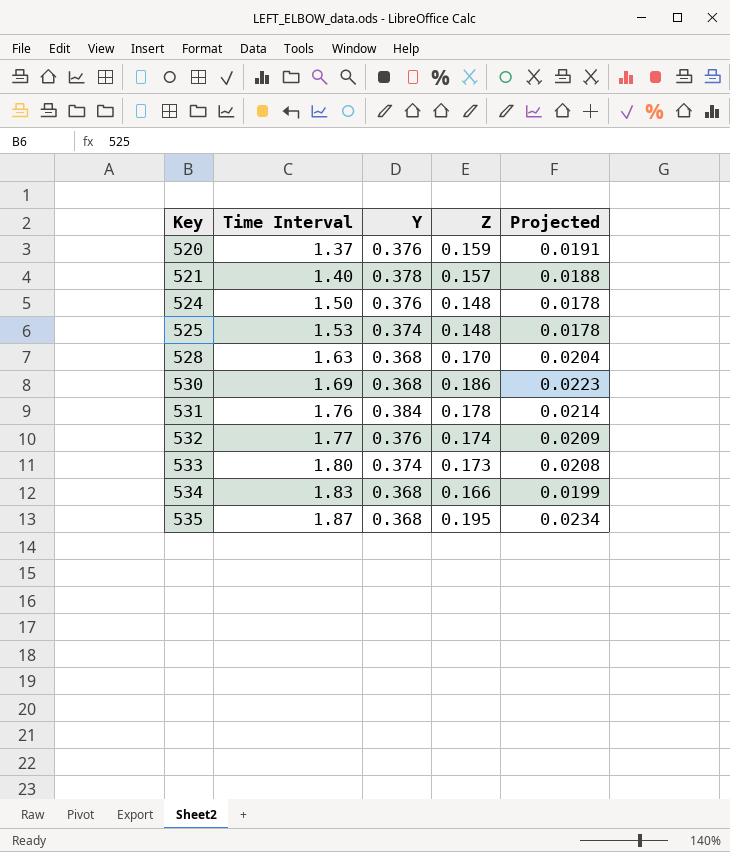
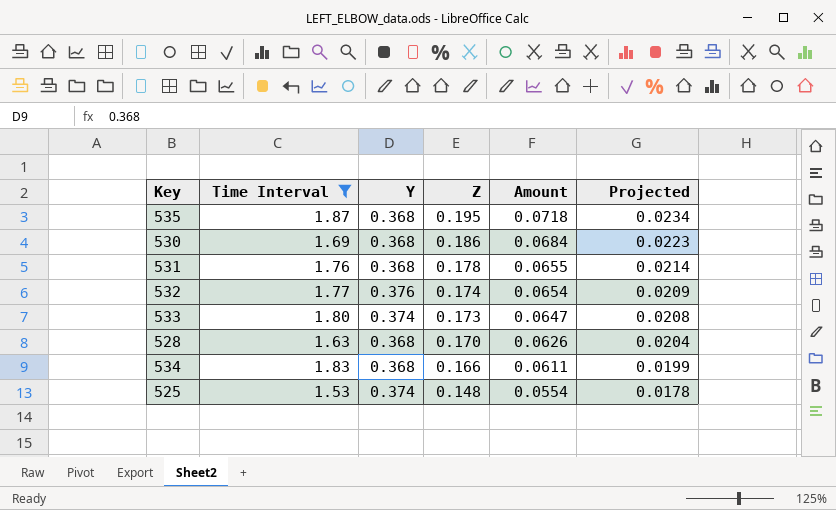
filter: none -> Time Interval >= 1.53
row order: Key ascending -> Z descending
column Amount | formula: none -> [Y] * [Z]
531 | Y: 0.384 -> 0.368

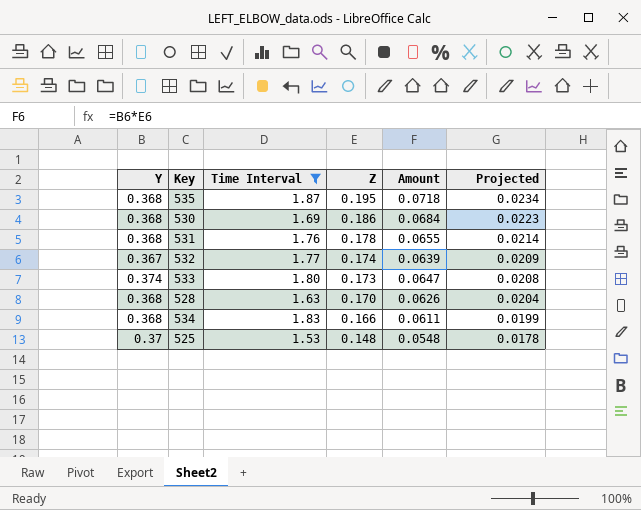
column Y | position: 3 -> 1
532 | Y: 0.376 -> 0.367
532 | Amount: 0.0654 -> 0.0639
525 | Y: 0.374 -> 0.37
525 | Amount: 0.0554 -> 0.0548

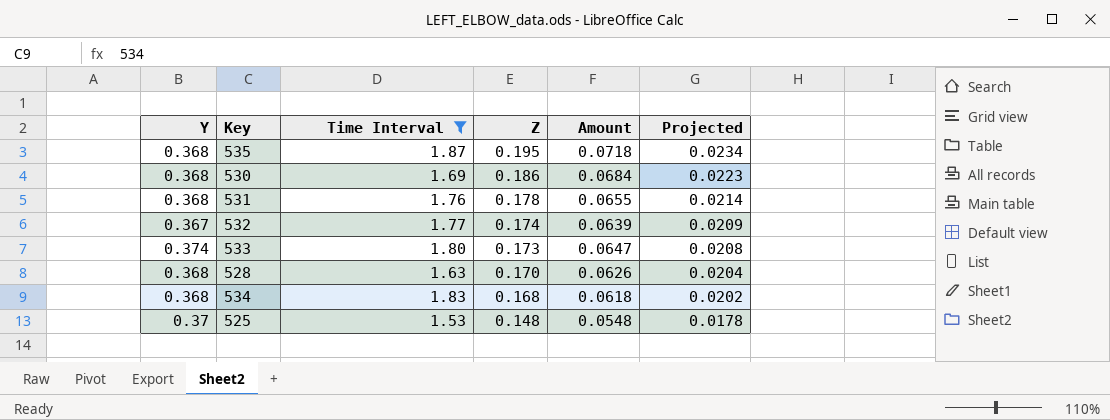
534 | Z: 0.166 -> 0.168
534 | Amount: 0.0611 -> 0.0618
534 | Projected: 0.0199 -> 0.0202

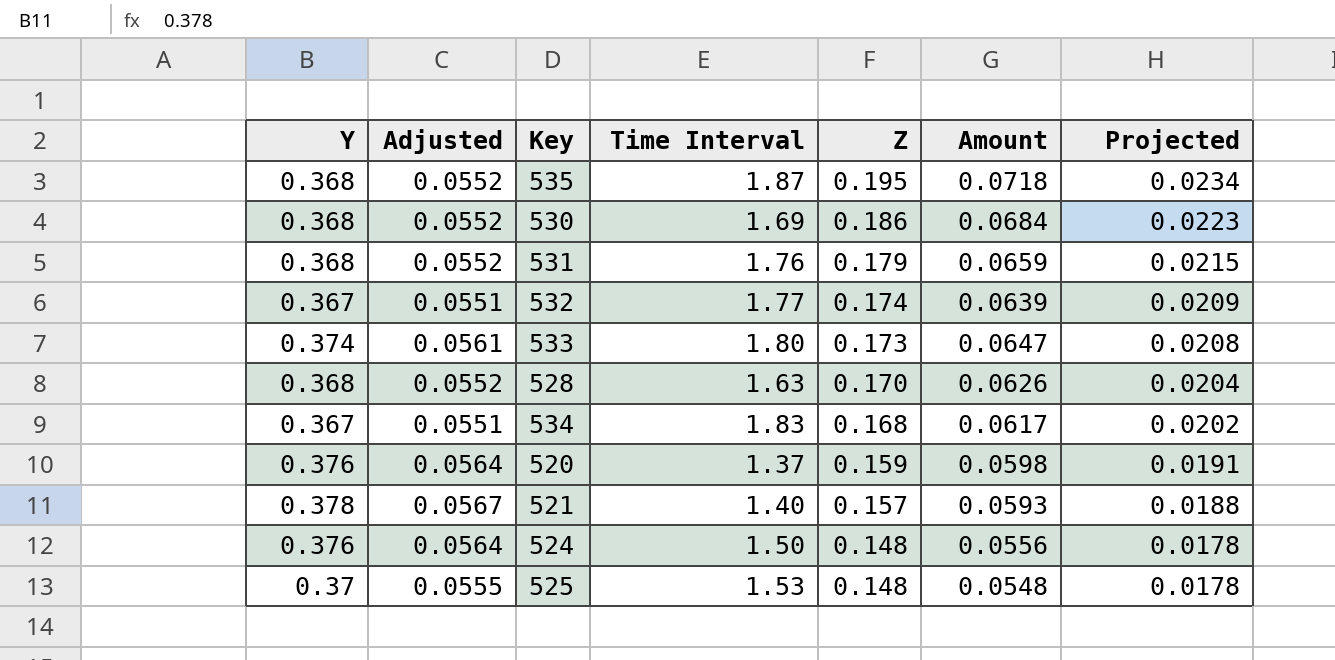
filter: Time Interval >= 1.53 -> none
column Adjusted | formula: none -> [Y] * 0.15
531 | Z: 0.178 -> 0.179
531 | Amount: 0.0655 -> 0.0659
531 | Projected: 0.0214 -> 0.0215
534 | Y: 0.368 -> 0.367
534 | Amount: 0.0618 -> 0.0617

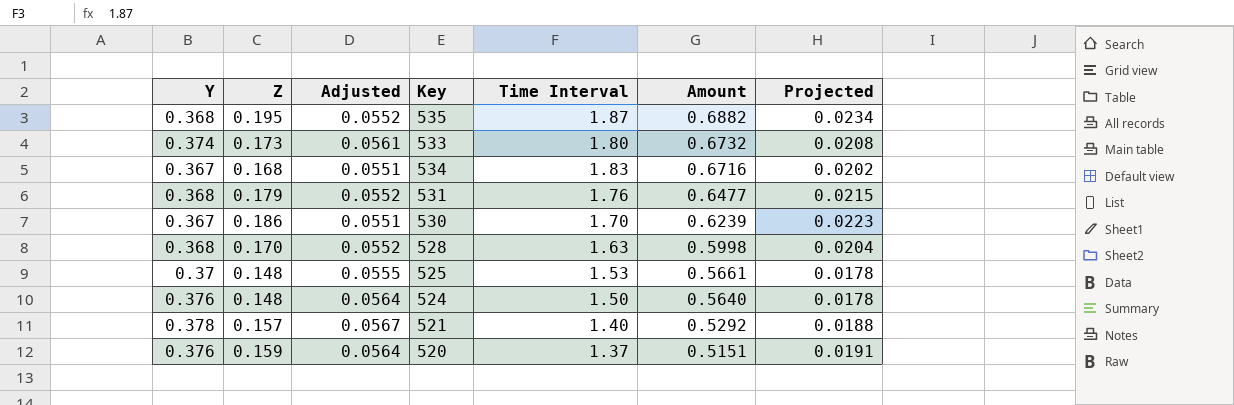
row order: Z descending -> Amount descending
column Z | position: 5 -> 2
column Amount | formula: [Y] * [Z] -> [Y] * [Time Interval]
row 532: 0.367 | 0.0551 | 1.77 | 0.174 | 0.0639 | 0.0209 -> none
530 | Y: 0.368 -> 0.367
530 | Adjusted: 0.0552 -> 0.0551
530 | Time Interval: 1.69 -> 1.70

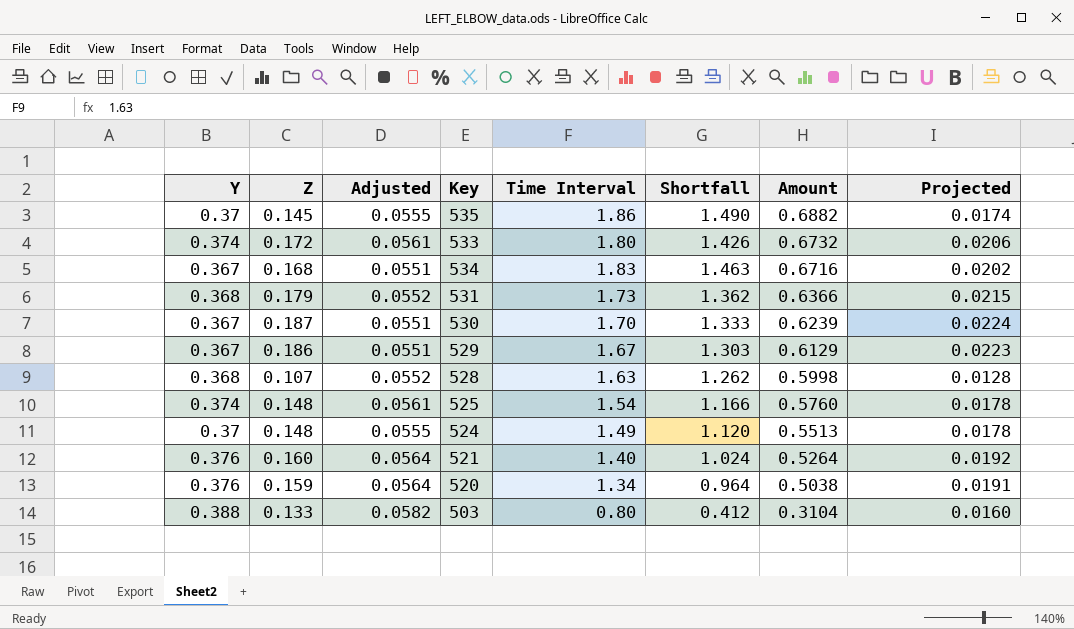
column Shortfall | formula: none -> [Time Interval] - [Y]
535 | Y: 0.368 -> 0.37
535 | Z: 0.195 -> 0.145
535 | Adjusted: 0.0552 -> 0.0555
535 | Time Interval: 1.87 -> 1.86
535 | Projected: 0.0234 -> 0.0174
533 | Z: 0.173 -> 0.172
533 | Projected: 0.0208 -> 0.0206
531 | Time Interval: 1.76 -> 1.73
531 | Amount: 0.6477 -> 0.6366
530 | Z: 0.186 -> 0.187
530 | Projected: 0.0223 -> 0.0224
row 529: none -> 0.367 | 0.186 | 0.0551 | 1.67 | 1.303 | 0.6129 | 0.0223
528 | Z: 0.170 -> 0.107
528 | Projected: 0.0204 -> 0.0128
525 | Y: 0.37 -> 0.374
525 | Adjusted: 0.0555 -> 0.0561
525 | Time Interval: 1.53 -> 1.54
525 | Amount: 0.5661 -> 0.5760
524 | Y: 0.376 -> 0.37
524 | Adjusted: 0.0564 -> 0.0555
524 | Time Interval: 1.50 -> 1.49
524 | Amount: 0.5640 -> 0.5513
521 | Y: 0.378 -> 0.376
521 | Z: 0.157 -> 0.160
521 | Adjusted: 0.0567 -> 0.0564
521 | Amount: 0.5292 -> 0.5264
521 | Projected: 0.0188 -> 0.0192
520 | Time Interval: 1.37 -> 1.34
520 | Amount: 0.5151 -> 0.5038
row 503: none -> 0.388 | 0.133 | 0.0582 | 0.80 | 0.412 | 0.3104 | 0.0160

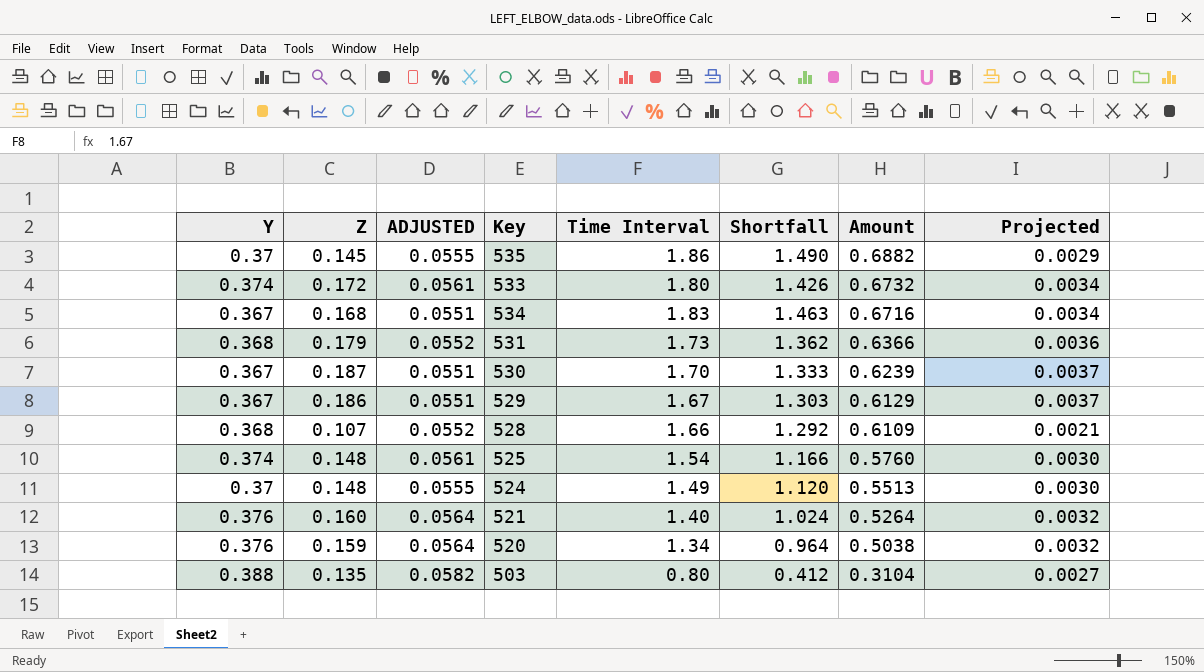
column name: Adjusted -> ADJUSTED
column Projected | formula: [Z] * 0.12 -> [Z] * 0.02
528 | Time Interval: 1.63 -> 1.66
528 | Shortfall: 1.262 -> 1.292
528 | Amount: 0.5998 -> 0.6109
503 | Z: 0.133 -> 0.135

